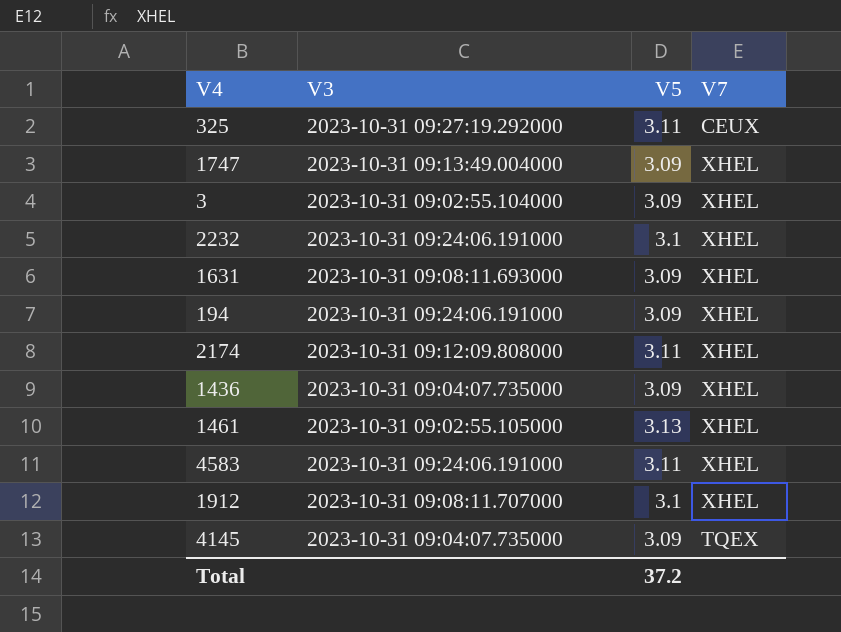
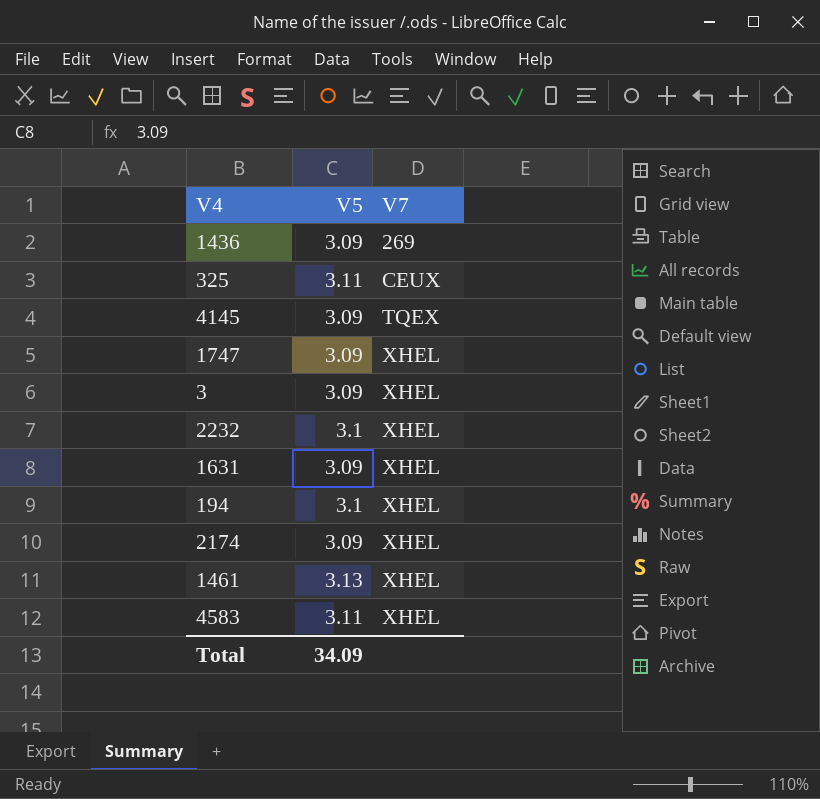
row order: none -> V7 ascending
column V3 | position: 2 -> none
row 1912: 2023-10-31 09:08:11.707000 | 3.1 | XHEL -> none
1436 | V7: XHEL -> 269
194 | V5: 3.09 -> 3.1
2174 | V5: 3.11 -> 3.09
Total | V5: 37.2 -> 34.09

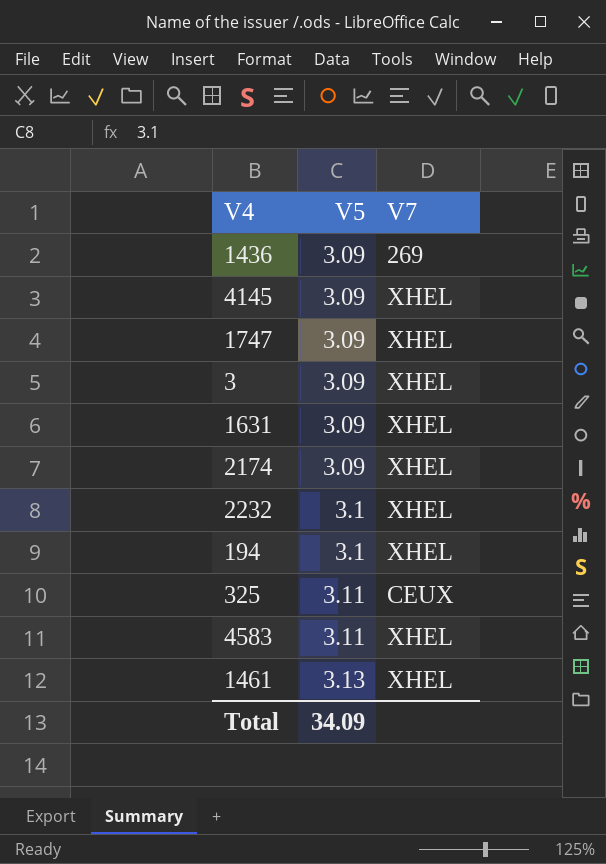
row order: V7 ascending -> V5 ascending
4145 | V7: TQEX -> XHEL

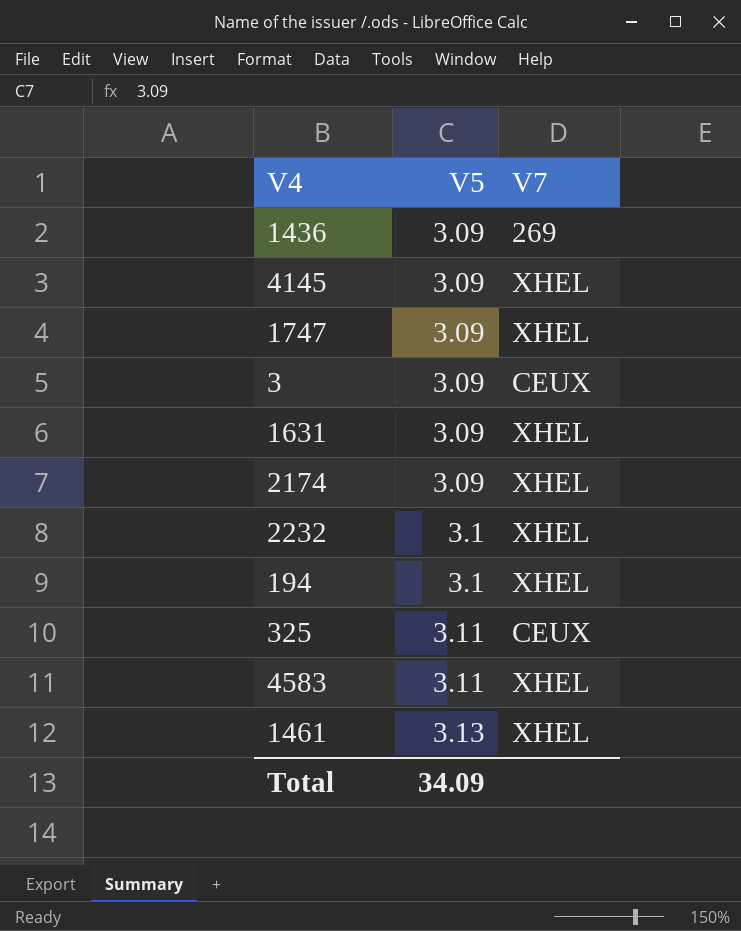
3 | V7: XHEL -> CEUX

